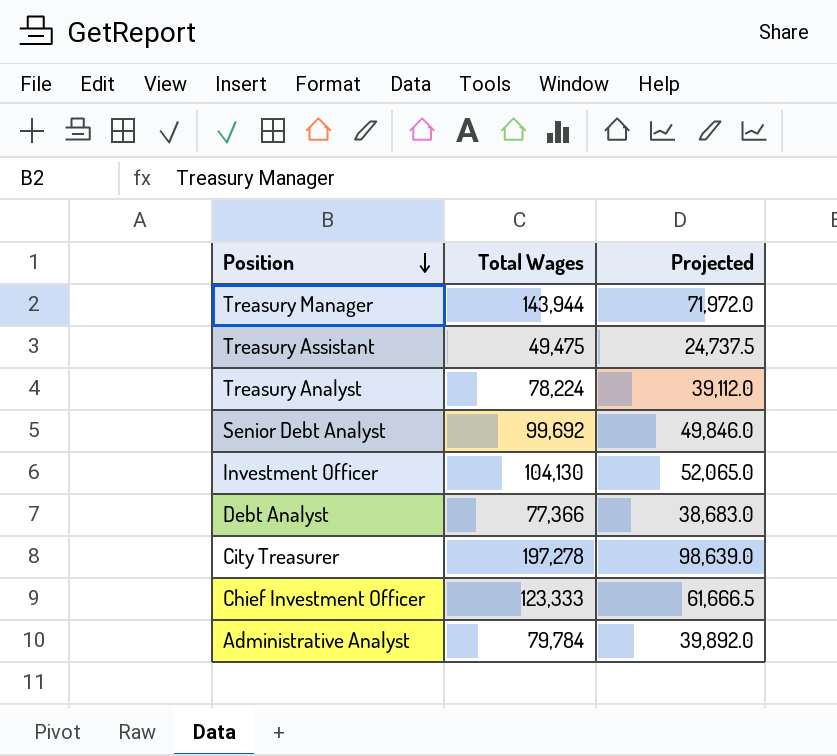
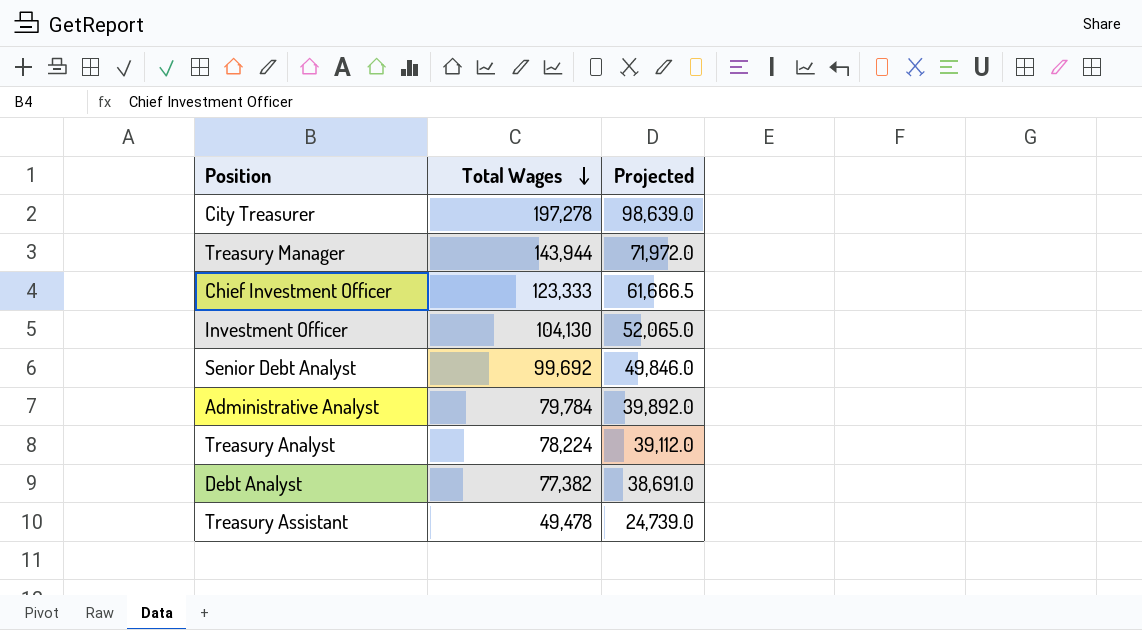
row order: Position descending -> Total Wages descending
Debt Analyst | Total Wages: 77,366 -> 77,382
Debt Analyst | Projected: 38,683.0 -> 38,691.0
Treasury Assistant | Total Wages: 49,475 -> 49,478
Treasury Assistant | Projected: 24,737.5 -> 24,739.0

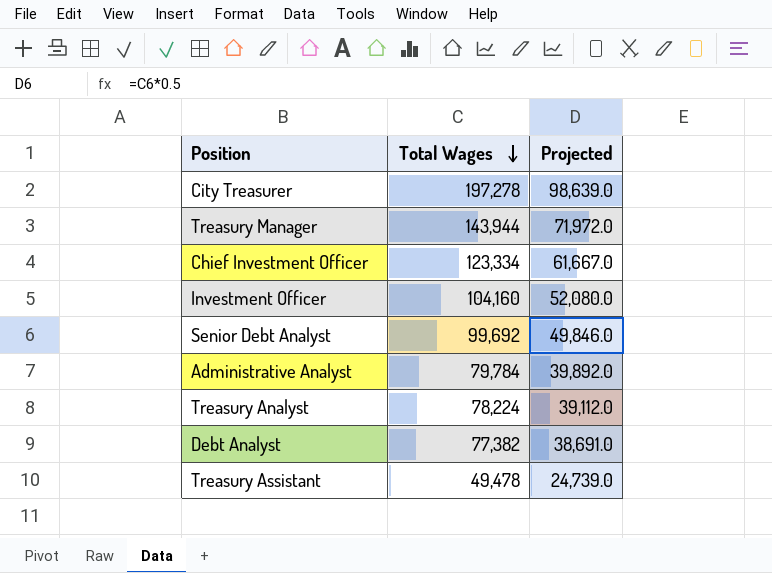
Chief Investment Officer | Total Wages: 123,333 -> 123,334
Chief Investment Officer | Projected: 61,666.5 -> 61,667.0
Investment Officer | Total Wages: 104,130 -> 104,160
Investment Officer | Projected: 52,065.0 -> 52,080.0

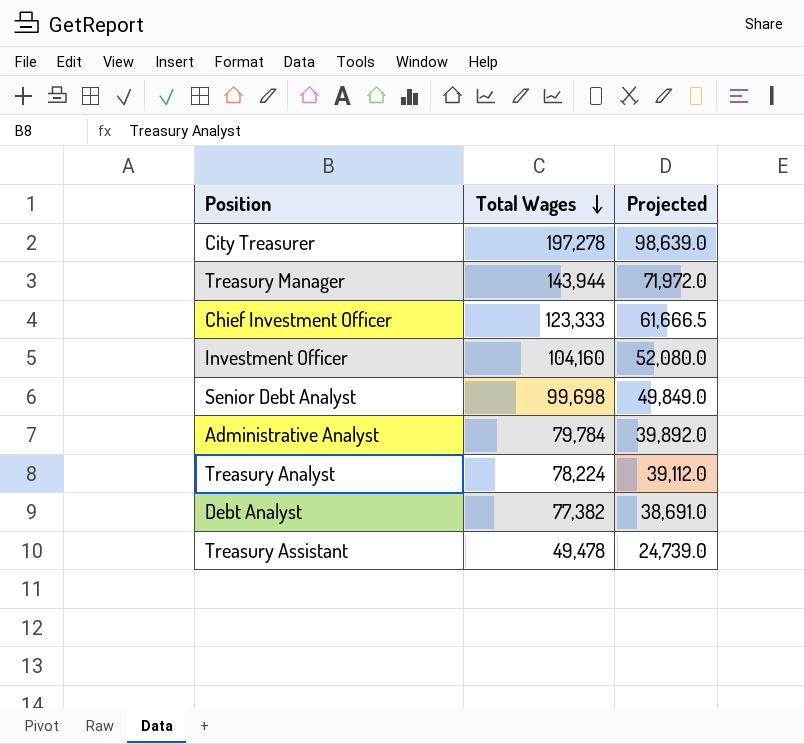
Chief Investment Officer | Total Wages: 123,334 -> 123,333
Chief Investment Officer | Projected: 61,667.0 -> 61,666.5
Senior Debt Analyst | Total Wages: 99,692 -> 99,698
Senior Debt Analyst | Projected: 49,846.0 -> 49,849.0

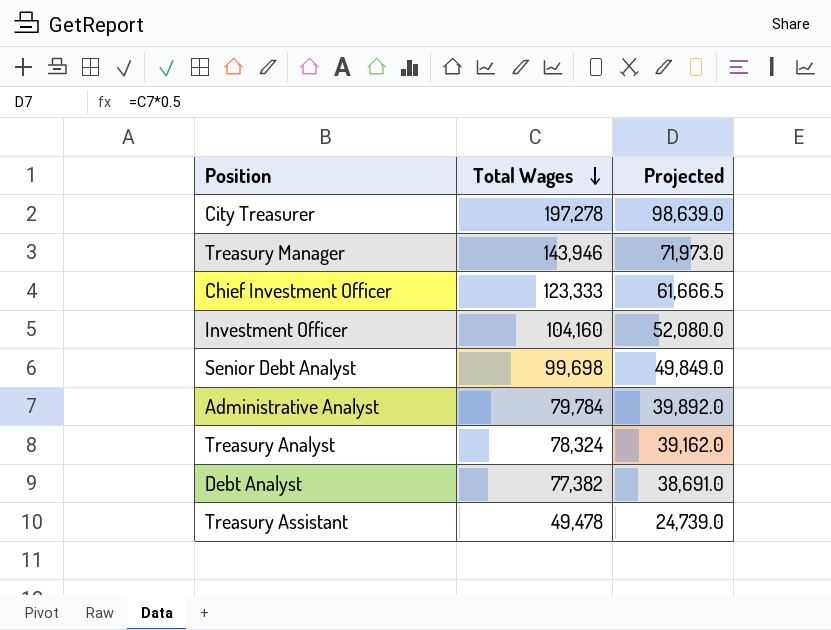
Treasury Manager | Total Wages: 143,944 -> 143,946
Treasury Manager | Projected: 71,972.0 -> 71,973.0
Treasury Analyst | Total Wages: 78,224 -> 78,324
Treasury Analyst | Projected: 39,112.0 -> 39,162.0

